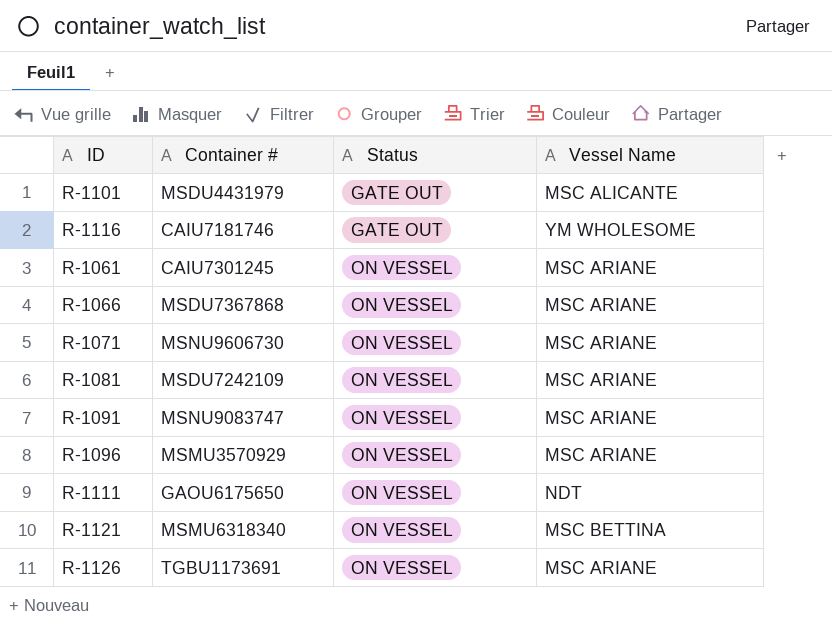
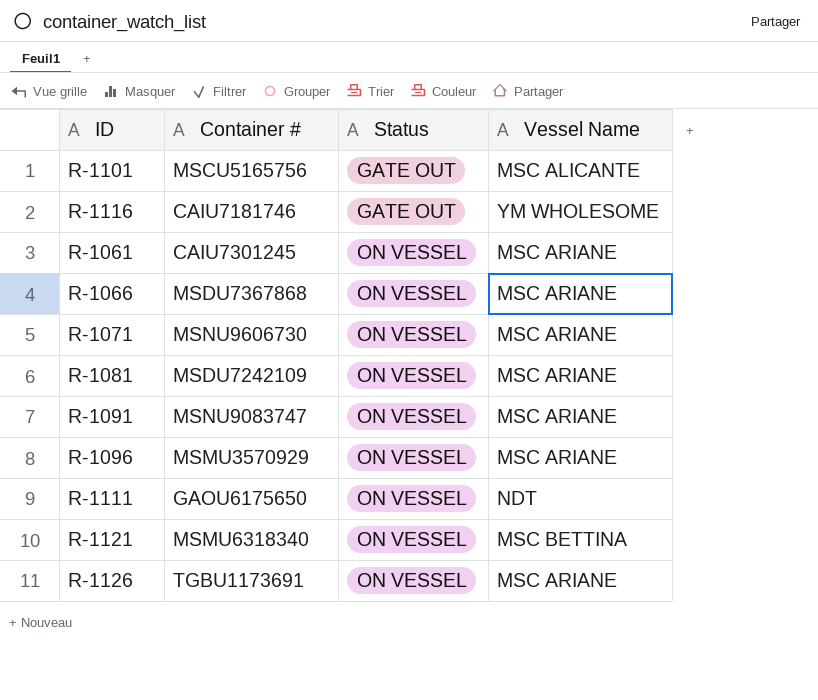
R-1101 | Container #: MSDU4431979 -> MSCU5165756

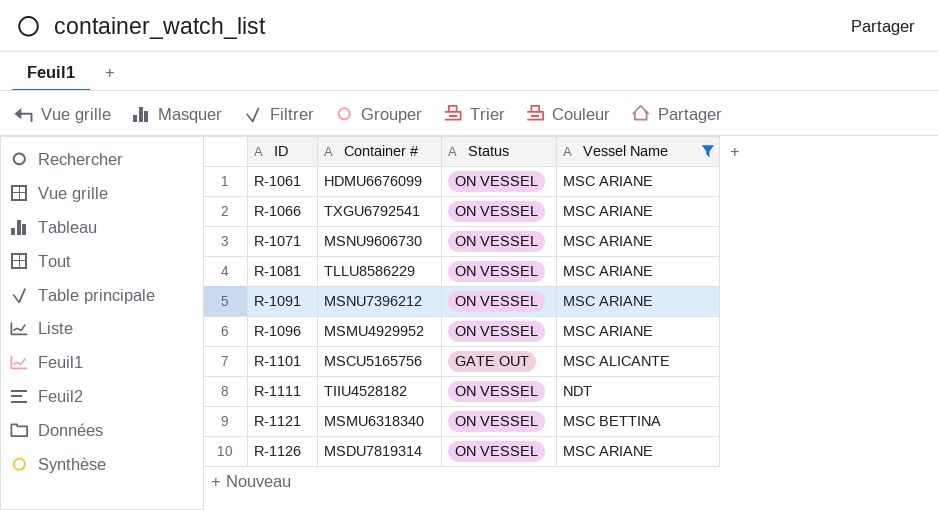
filter: none -> Vessel Name != YM WHOLESOME
row order: Status ascending -> ID ascending
R-1061 | Container #: CAIU7301245 -> HDMU6676099
R-1066 | Container #: MSDU7367868 -> TXGU6792541
R-1081 | Container #: MSDU7242109 -> TLLU8586229
R-1091 | Container #: MSNU9083747 -> MSNU7396212
R-1096 | Container #: MSMU3570929 -> MSMU4929952
R-1111 | Container #: GAOU6175650 -> TIIU4528182
R-1126 | Container #: TGBU1173691 -> MSDU7819314

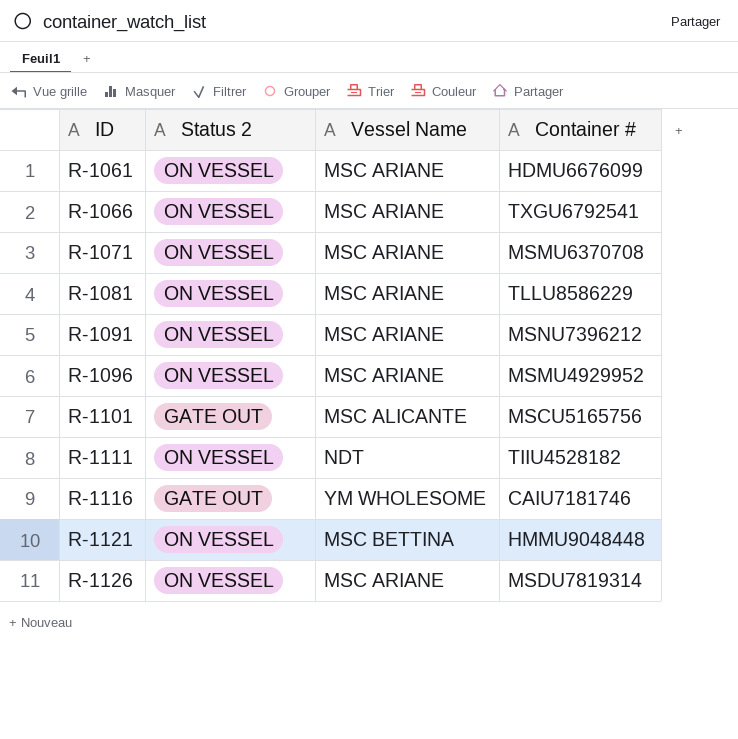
filter: Vessel Name != YM WHOLESOME -> none
column name: Status -> Status 2
column Container # | position: 2 -> 4
R-1071 | Container #: MSNU9606730 -> MSMU6370708
R-1121 | Container #: MSMU6318340 -> HMMU9048448

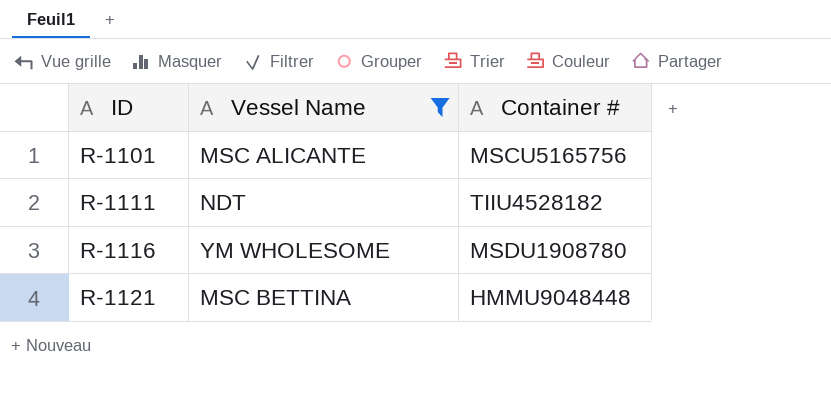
filter: none -> Vessel Name != MSC ARIANE
column Status 2 | position: 2 -> none
R-1116 | Container #: CAIU7181746 -> MSDU1908780

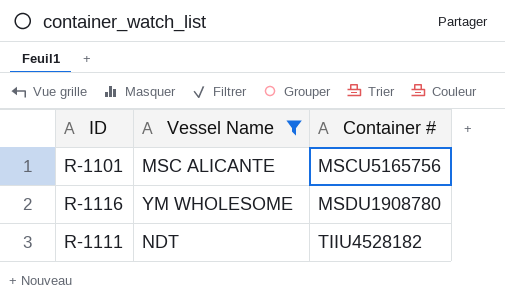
row order: ID ascending -> Container # ascending
row R-1121: MSC BETTINA | HMMU9048448 -> none

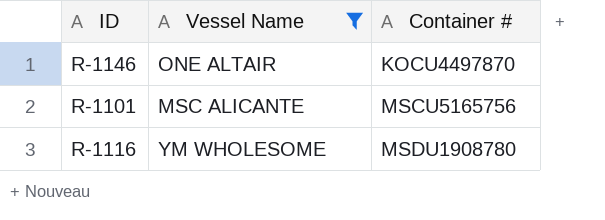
row R-1111: NDT | TIIU4528182 -> none
row R-1146: none -> ONE ALTAIR | KOCU4497870

